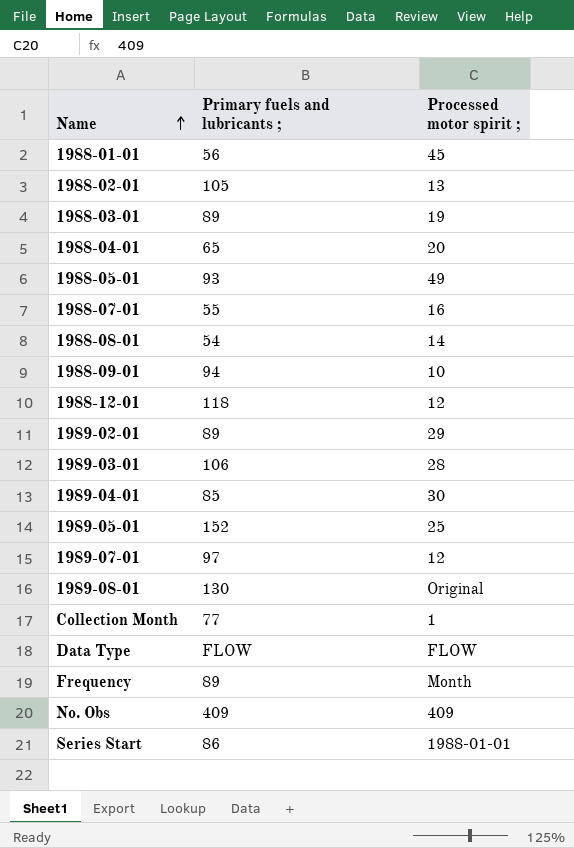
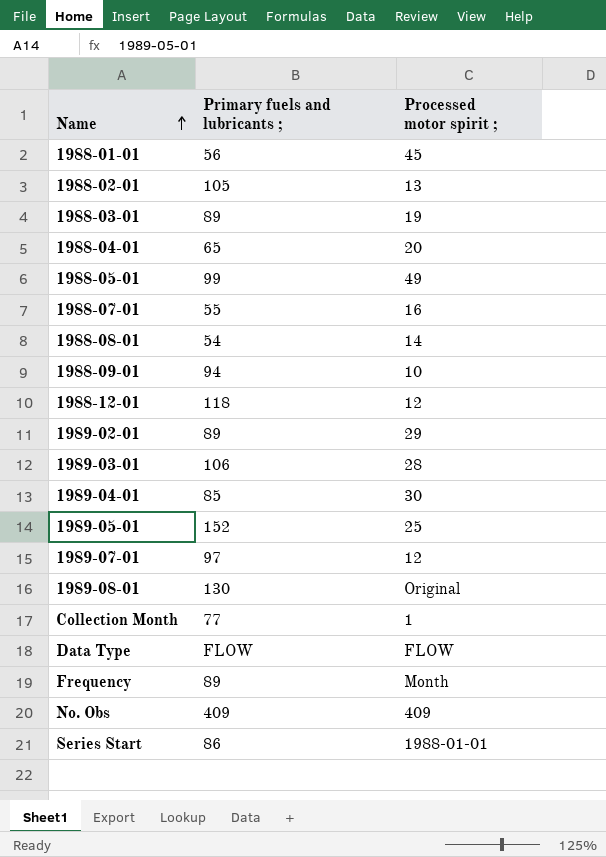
1988-05-01 | Primary fuels and lubricants ;: 93 -> 99

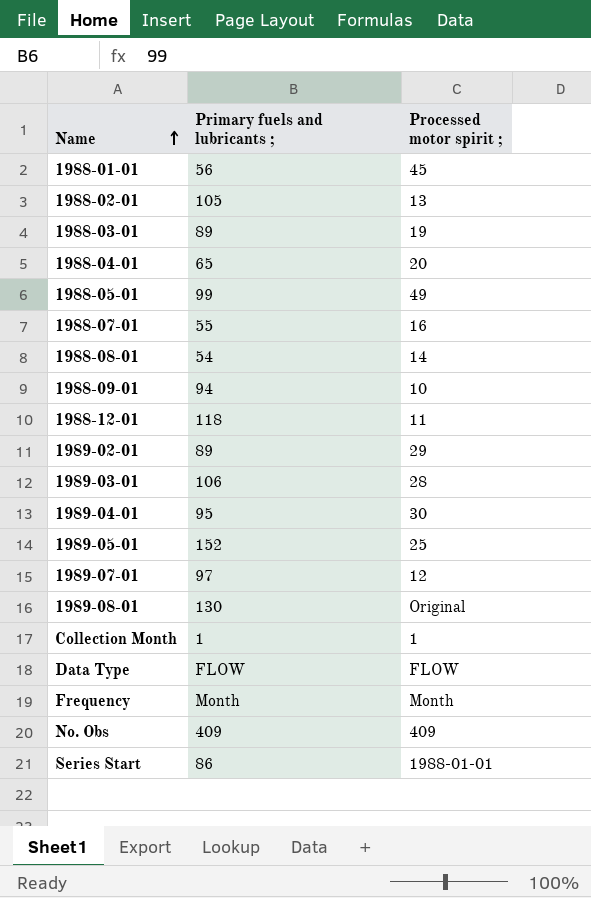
1988-12-01 | Processed motor spirit ;: 12 -> 11
1989-04-01 | Primary fuels and lubricants ;: 85 -> 95
Collection Month | Primary fuels and lubricants ;: 77 -> 1
Frequency | Primary fuels and lubricants ;: 89 -> Month

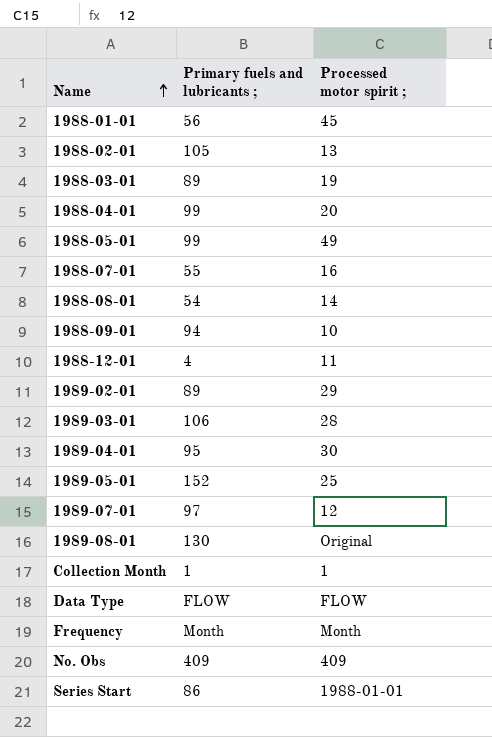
1988-04-01 | Primary fuels and lubricants ;: 65 -> 99
1988-12-01 | Primary fuels and lubricants ;: 118 -> 4

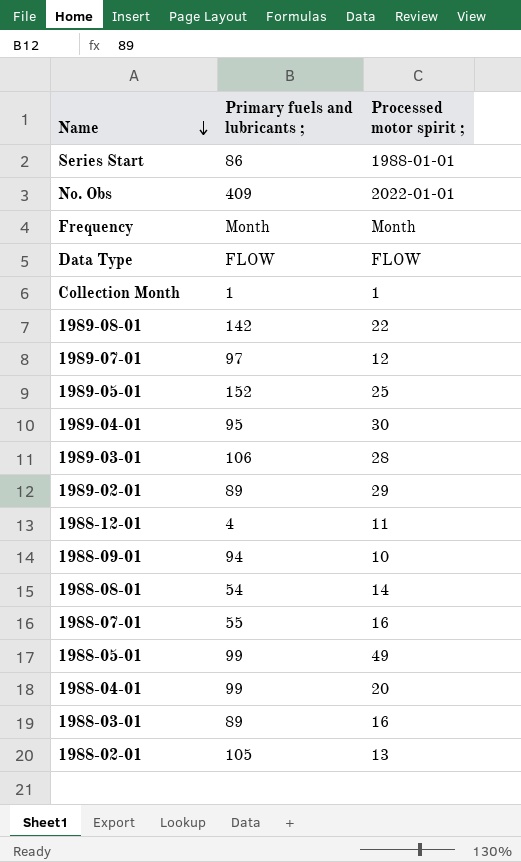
row order: Name ascending -> Name descending
row 1988-01-01: 56 | 45 -> none
No. Obs | Processed motor spirit ;: 409 -> 2022-01-01
1989-08-01 | Primary fuels and lubricants ;: 130 -> 142
1989-08-01 | Processed motor spirit ;: Original -> 22
1988-03-01 | Processed motor spirit ;: 19 -> 16

